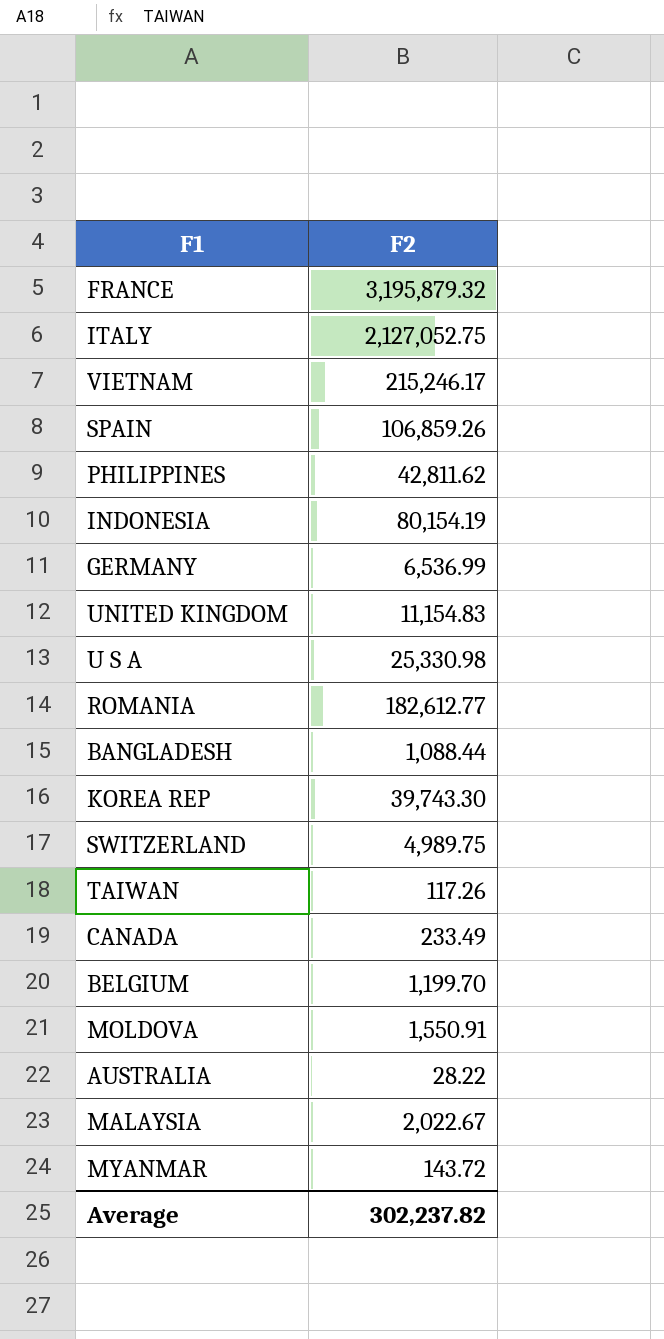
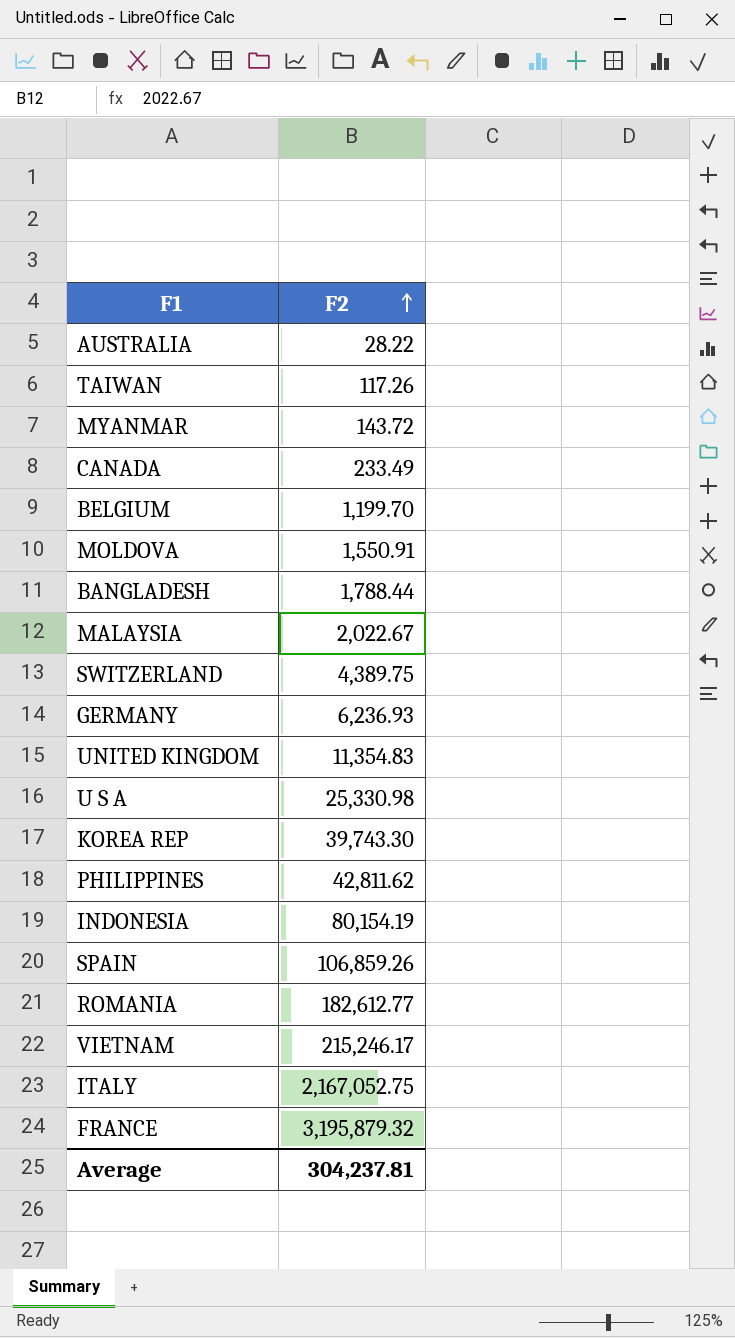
row order: none -> F2 ascending
BANGLADESH | F2: 1,088.44 -> 1,788.44
SWITZERLAND | F2: 4,989.75 -> 4,389.75
GERMANY | F2: 6,536.99 -> 6,236.93
UNITED KINGDOM | F2: 11,154.83 -> 11,354.83
ITALY | F2: 2,127,052.75 -> 2,167,052.75
Average | F2: 302,237.82 -> 304,237.81

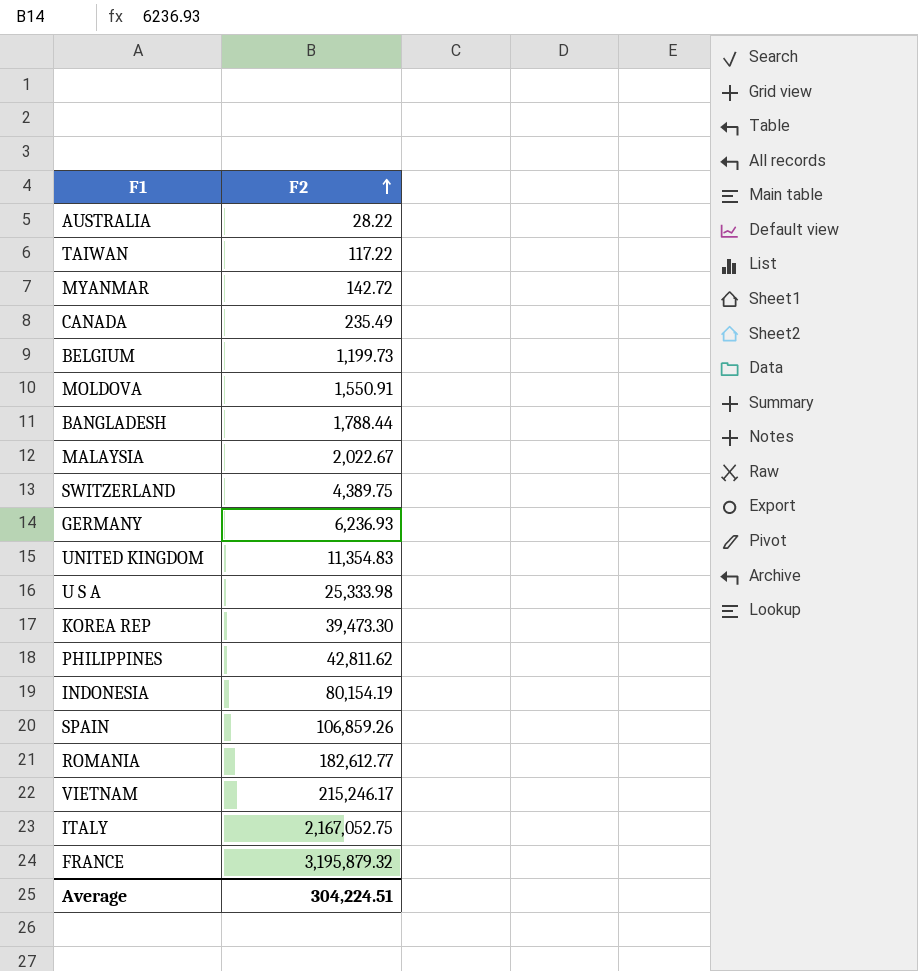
TAIWAN | F2: 117.26 -> 117.22
MYANMAR | F2: 143.72 -> 142.72
CANADA | F2: 233.49 -> 235.49
BELGIUM | F2: 1,199.70 -> 1,199.73
U S A | F2: 25,330.98 -> 25,333.98
KOREA REP | F2: 39,743.30 -> 39,473.30
Average | F2: 304,237.81 -> 304,224.51

